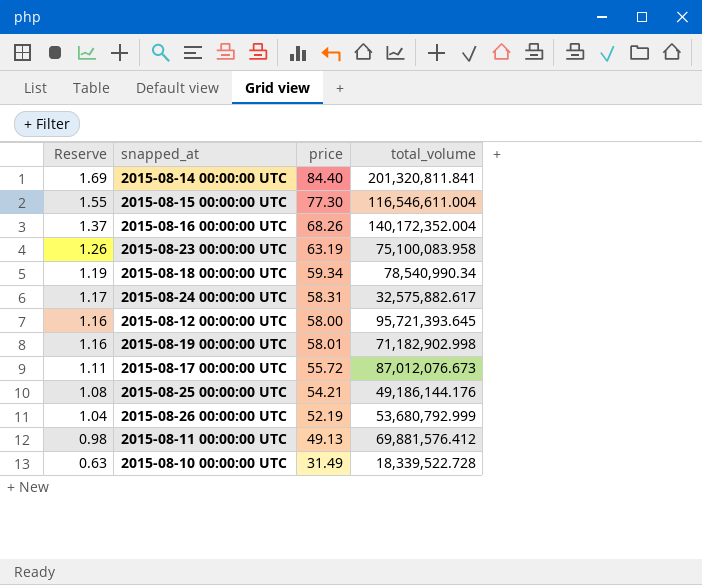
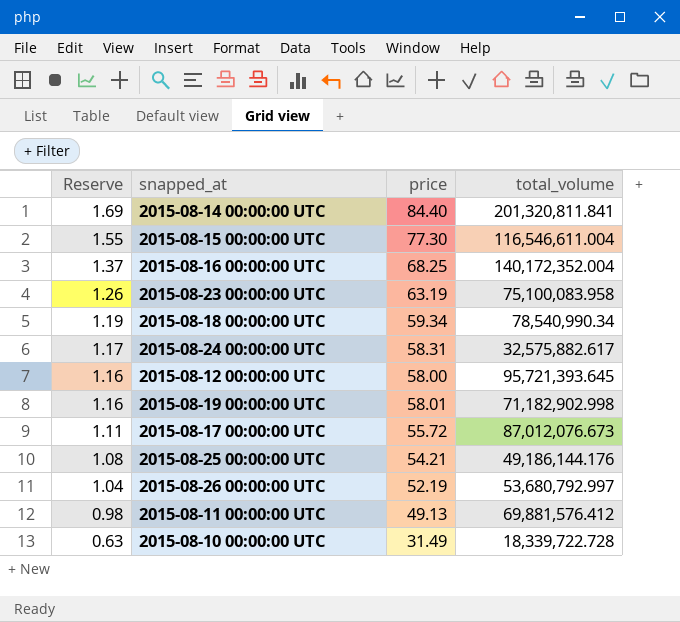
2015-08-16 00:00:00 UTC | price: 68.26 -> 68.25
2015-08-26 00:00:00 UTC | total_volume: 53,680,792.999 -> 53,680,792.997
2015-08-10 00:00:00 UTC | total_volume: 18,339,522.728 -> 18,339,722.728

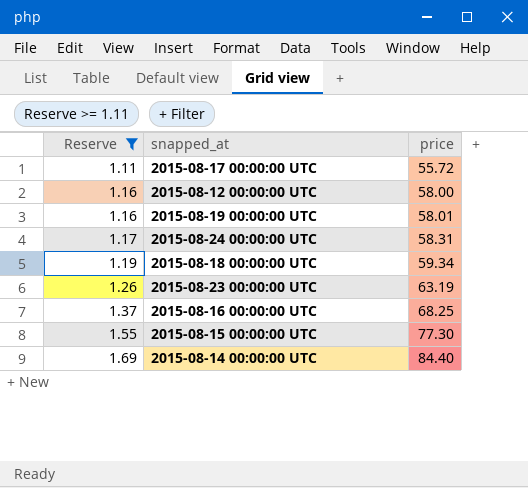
filter: none -> Reserve >= 1.11
row order: Reserve descending -> Reserve ascending
column total_volume | position: 4 -> none

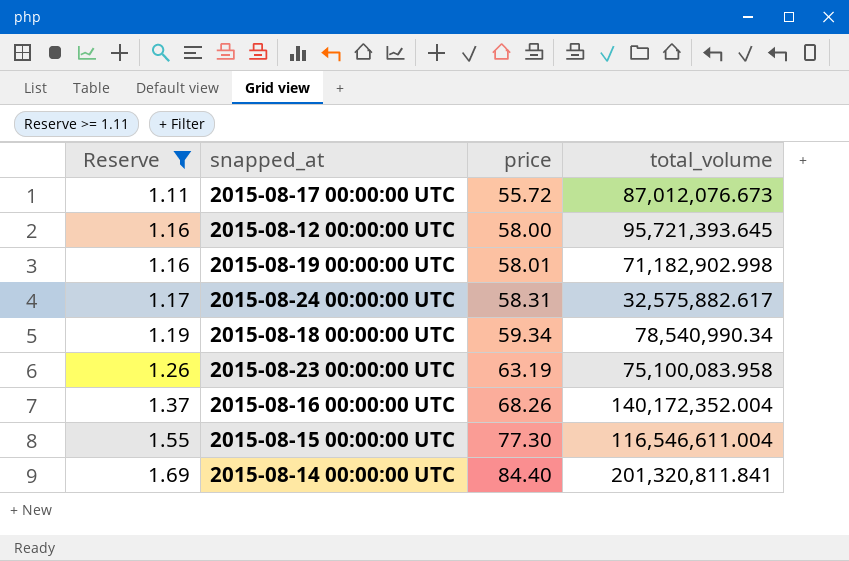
column total_volume | position: none -> 4
2015-08-16 00:00:00 UTC | price: 68.25 -> 68.26

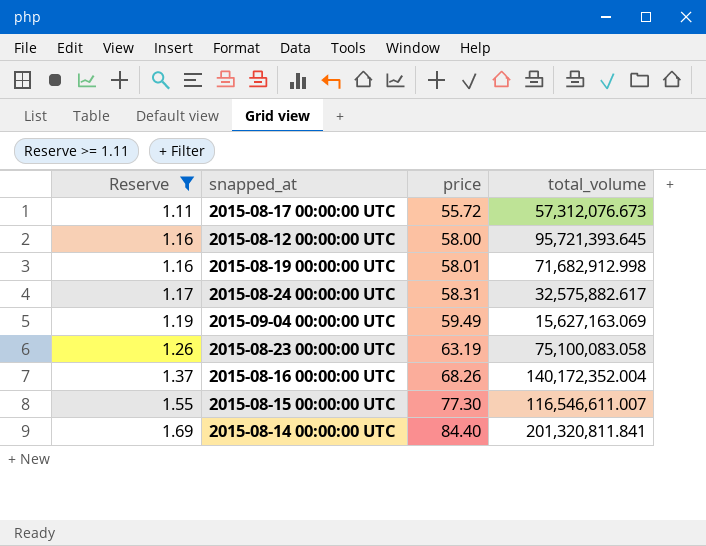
row 2015-08-18 00:00:00 UTC: 1.19 | 59.34 | 78,540,990.34 -> none
2015-08-17 00:00:00 UTC | total_volume: 87,012,076.673 -> 57,312,076.673
2015-08-19 00:00:00 UTC | total_volume: 71,182,902.998 -> 71,682,912.998
row 2015-09-04 00:00:00 UTC: none -> 1.19 | 59.49 | 15,627,163.069
2015-08-23 00:00:00 UTC | total_volume: 75,100,083.958 -> 75,100,083.058
2015-08-15 00:00:00 UTC | total_volume: 116,546,611.004 -> 116,546,611.007

